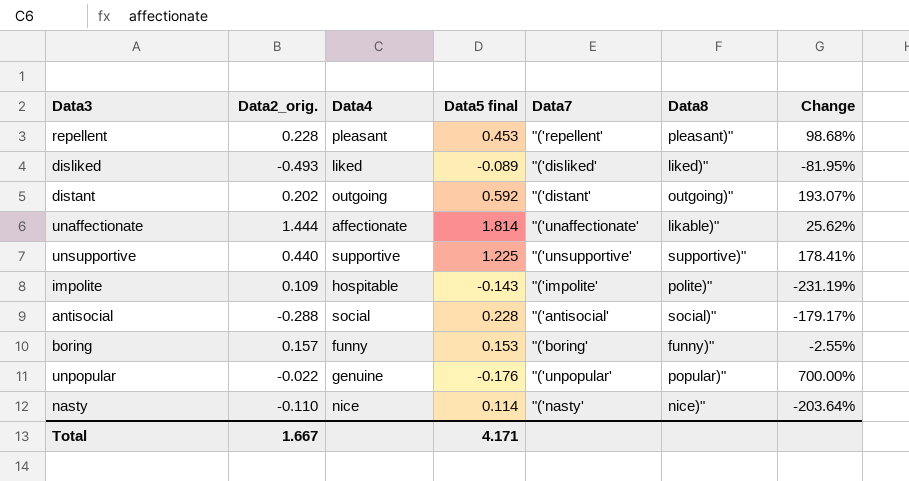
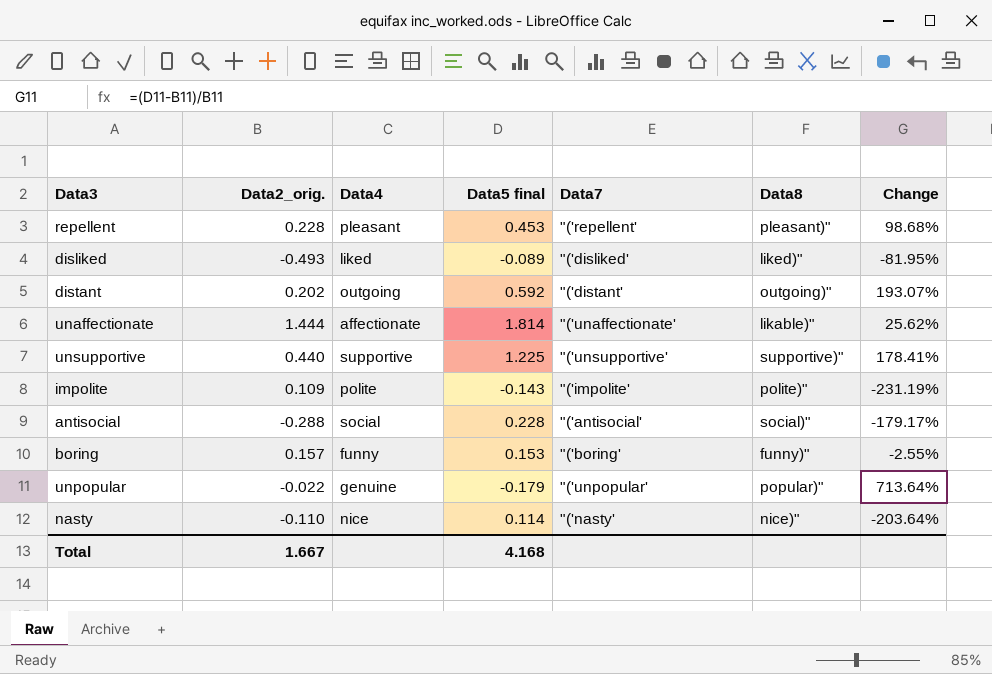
impolite | Data4: hospitable -> polite
unpopular | Data5 final: -0.176 -> -0.179
unpopular | Change: 700.00% -> 713.64%
Total | Data5 final: 4.171 -> 4.168

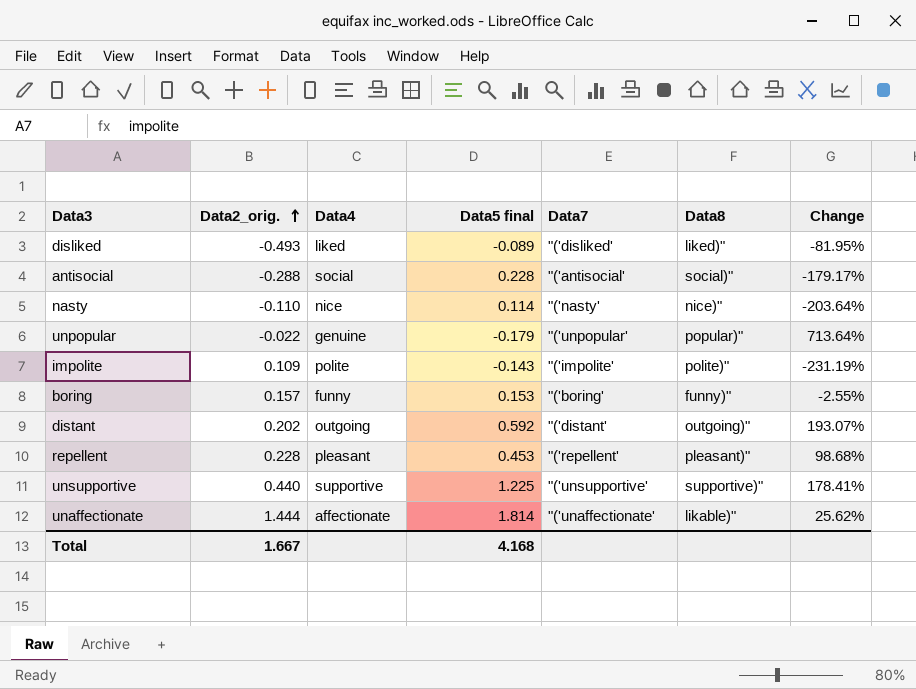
row order: none -> Data2_orig. ascending

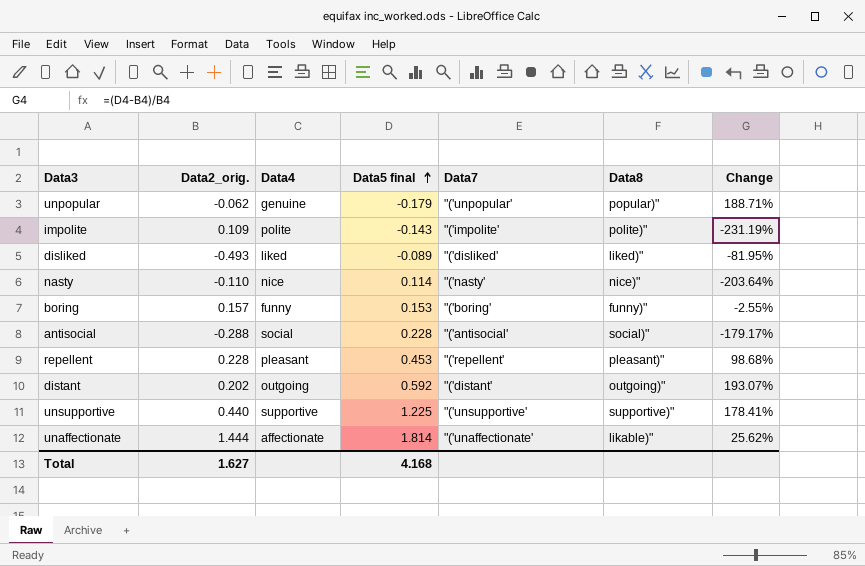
row order: Data2_orig. ascending -> Data5 final ascending
unpopular | Data2_orig.: -0.022 -> -0.062
unpopular | Change: 713.64% -> 188.71%
Total | Data2_orig.: 1.667 -> 1.627

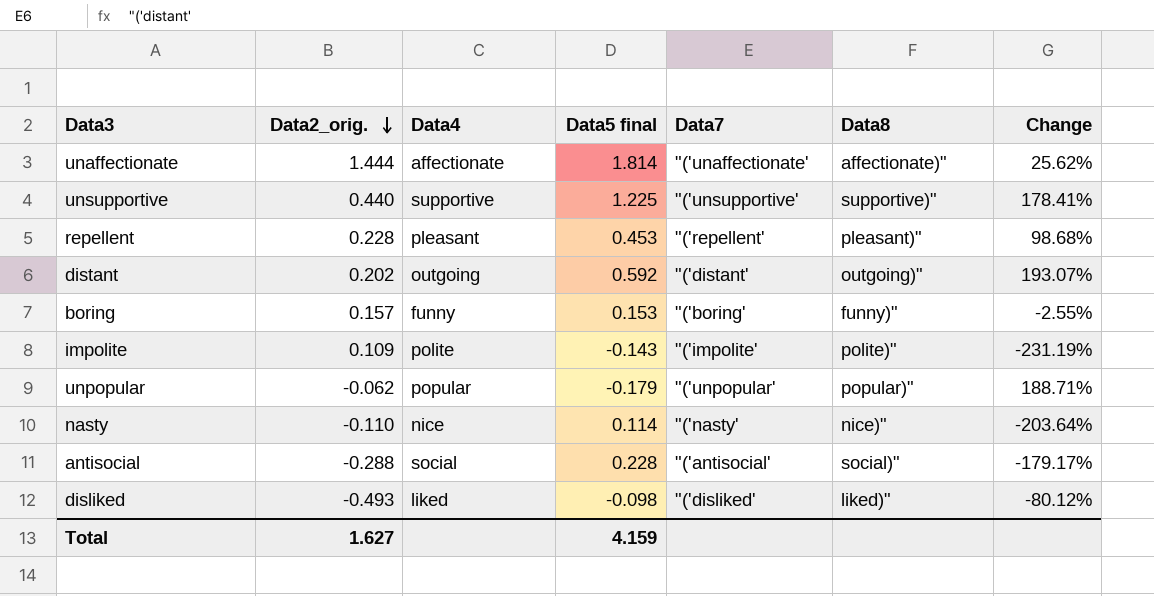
row order: Data5 final ascending -> Data2_orig. descending
unaffectionate | Data8: likable)" -> affectionate)"
unpopular | Data4: genuine -> popular
disliked | Data5 final: -0.089 -> -0.098
disliked | Change: -81.95% -> -80.12%
Total | Data5 final: 4.168 -> 4.159

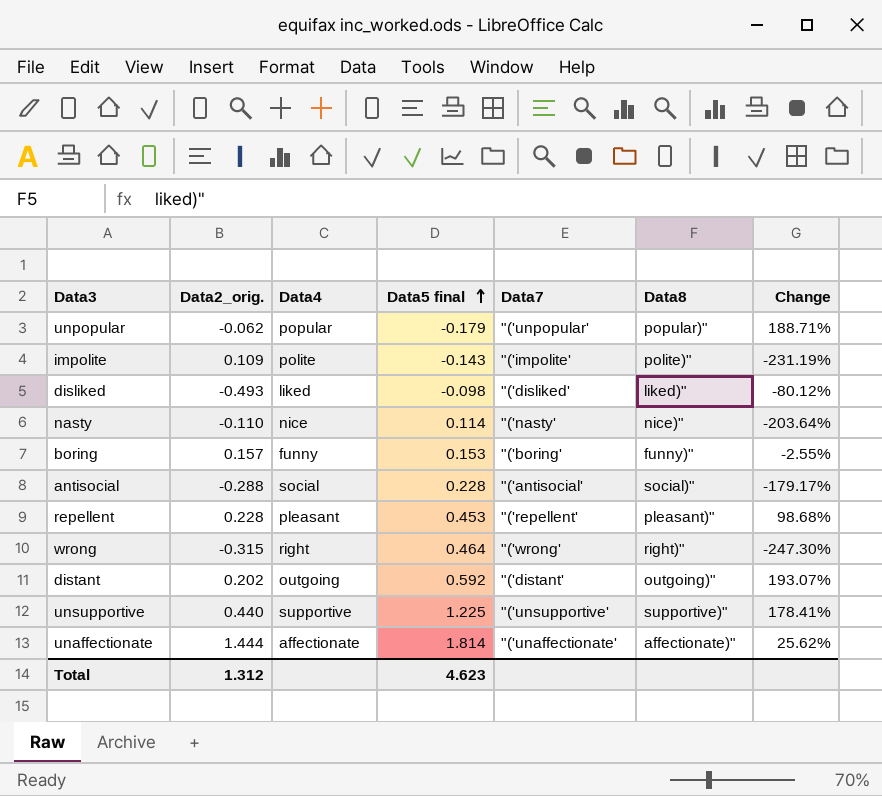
row order: Data2_orig. descending -> Data5 final ascending
row wrong: none -> -0.315 | right | 0.464 | "('wrong' | right)" | -247.30%
Total | Data2_orig.: 1.627 -> 1.312
Total | Data5 final: 4.159 -> 4.623

